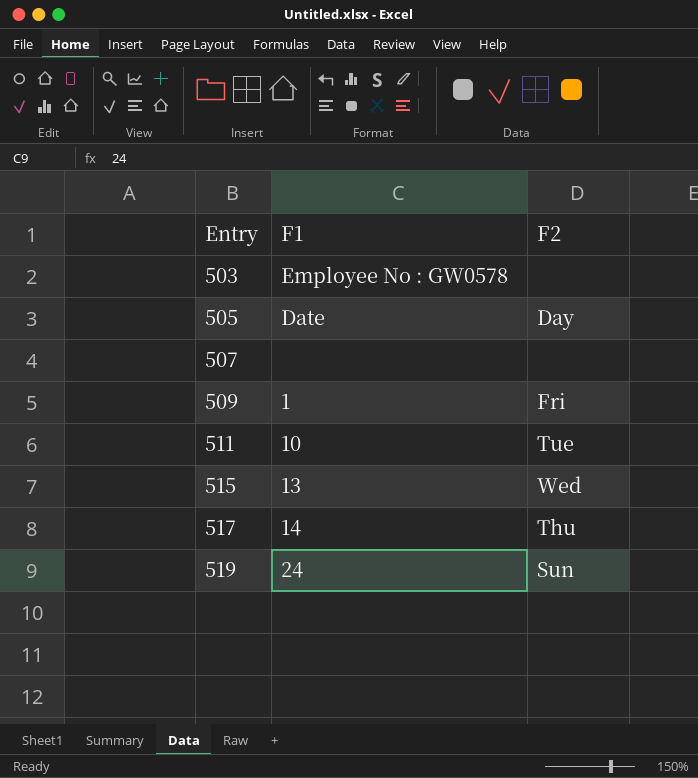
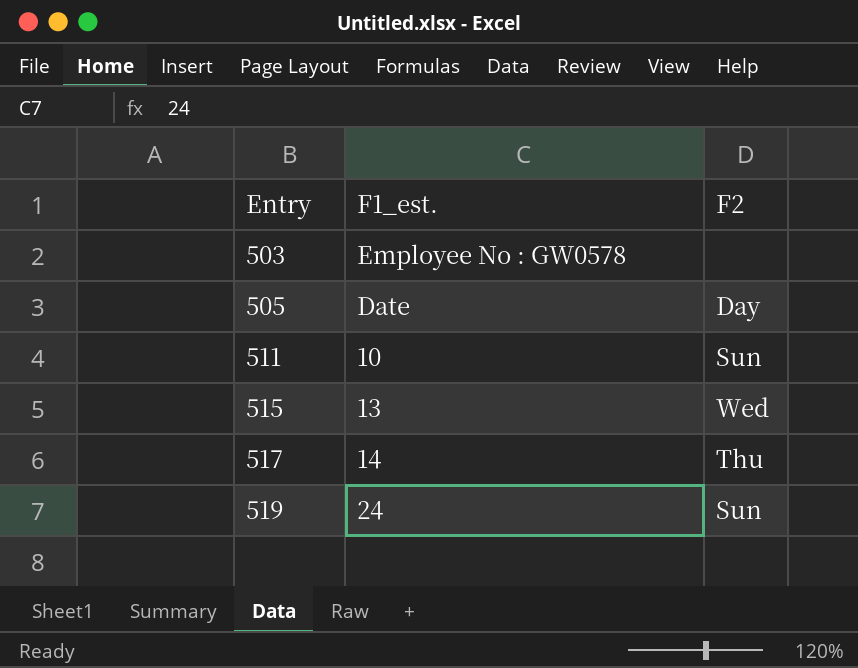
column name: F1 -> F1_est.
row 507: none | none -> none
row 509: 1 | Fri -> none
511 | F2: Tue -> Sun

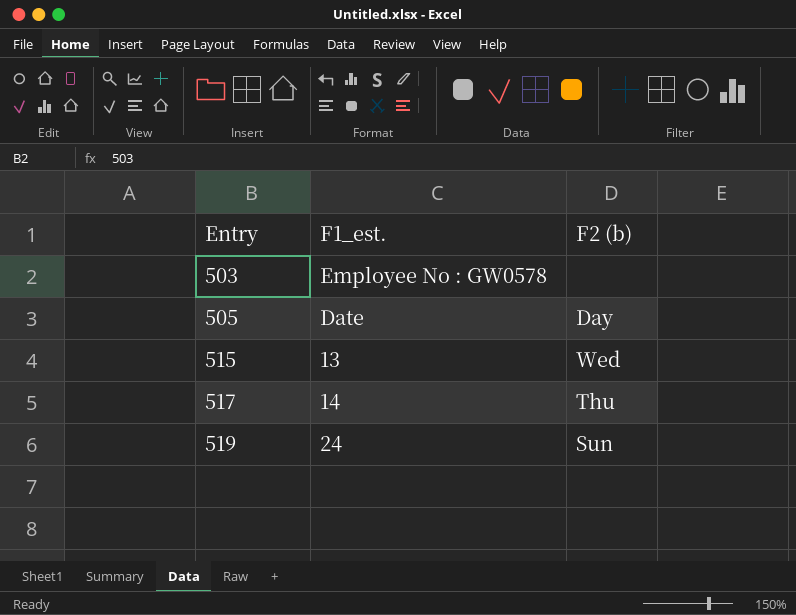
column name: F2 -> F2 (b)
row 511: 10 | Sun -> none

